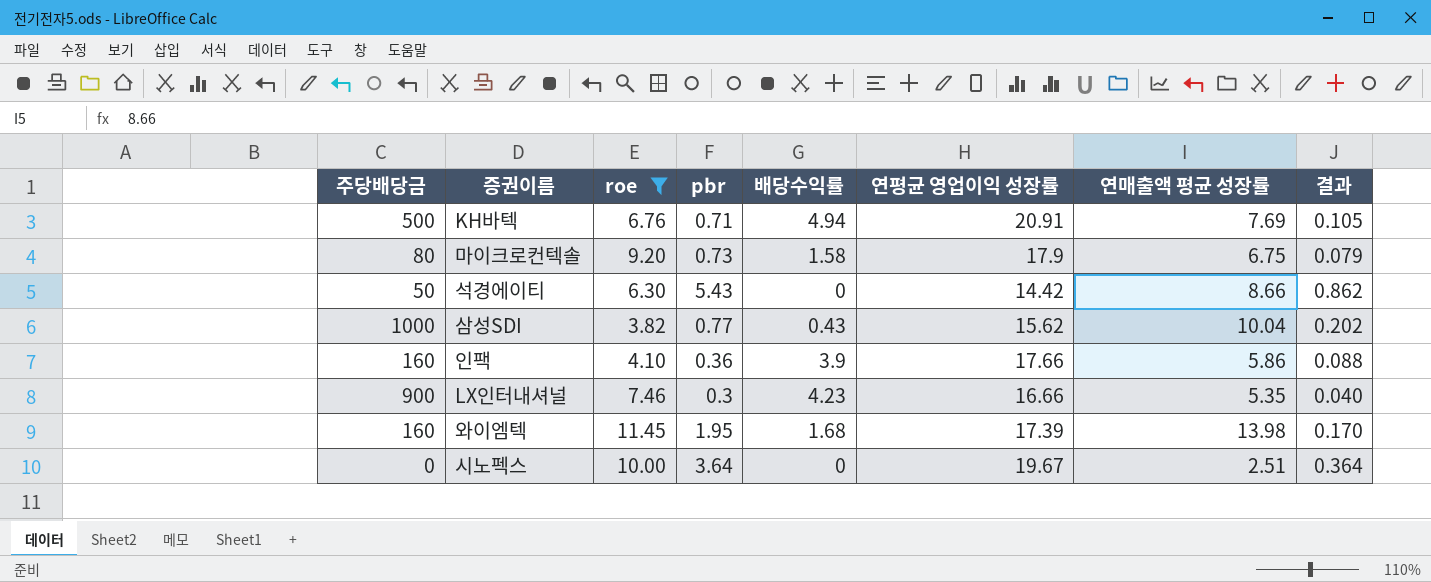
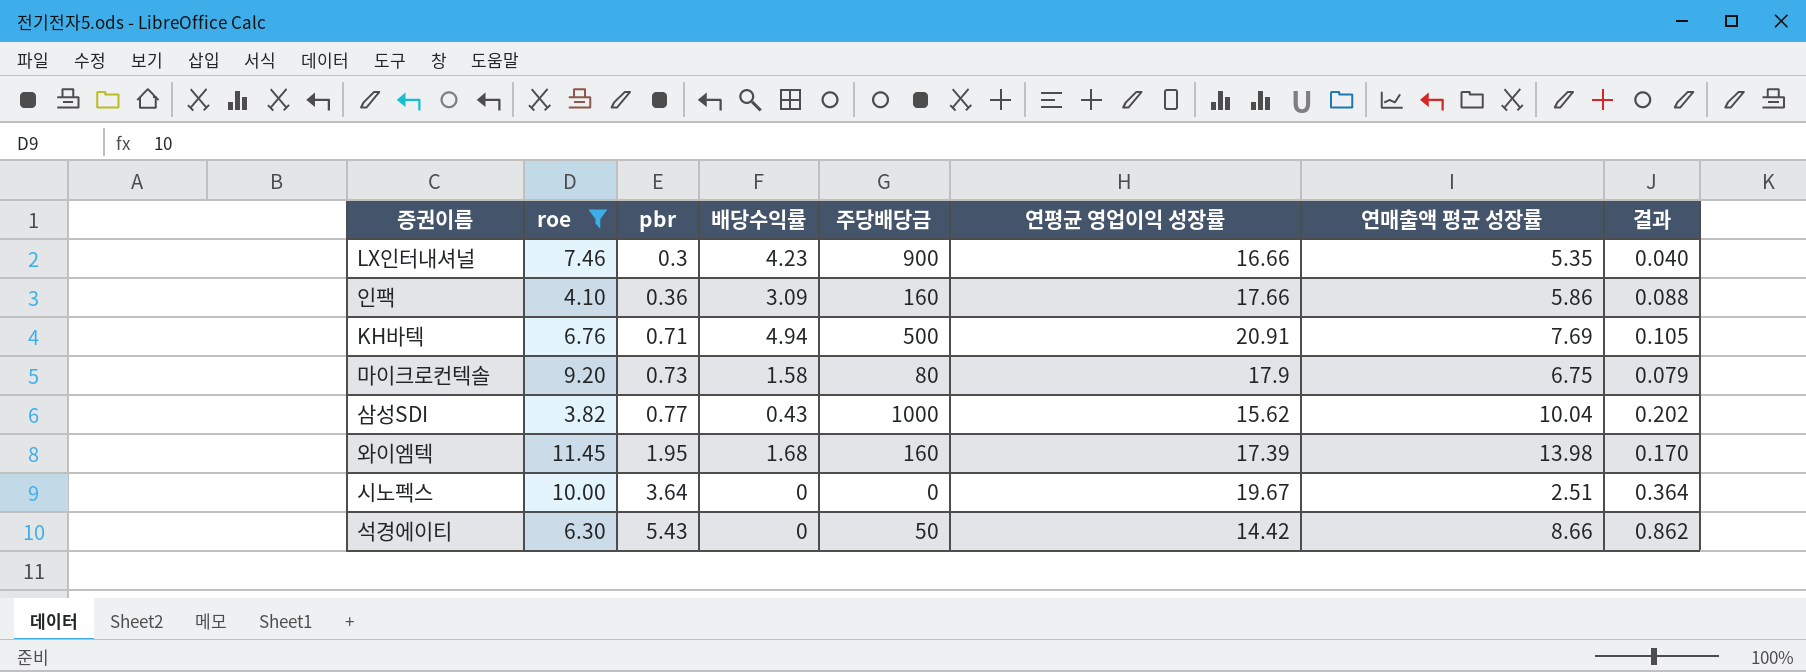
row order: none -> pbr ascending
column 주당배당금 | position: 1 -> 5
인팩 | 배당수익률: 3.9 -> 3.09

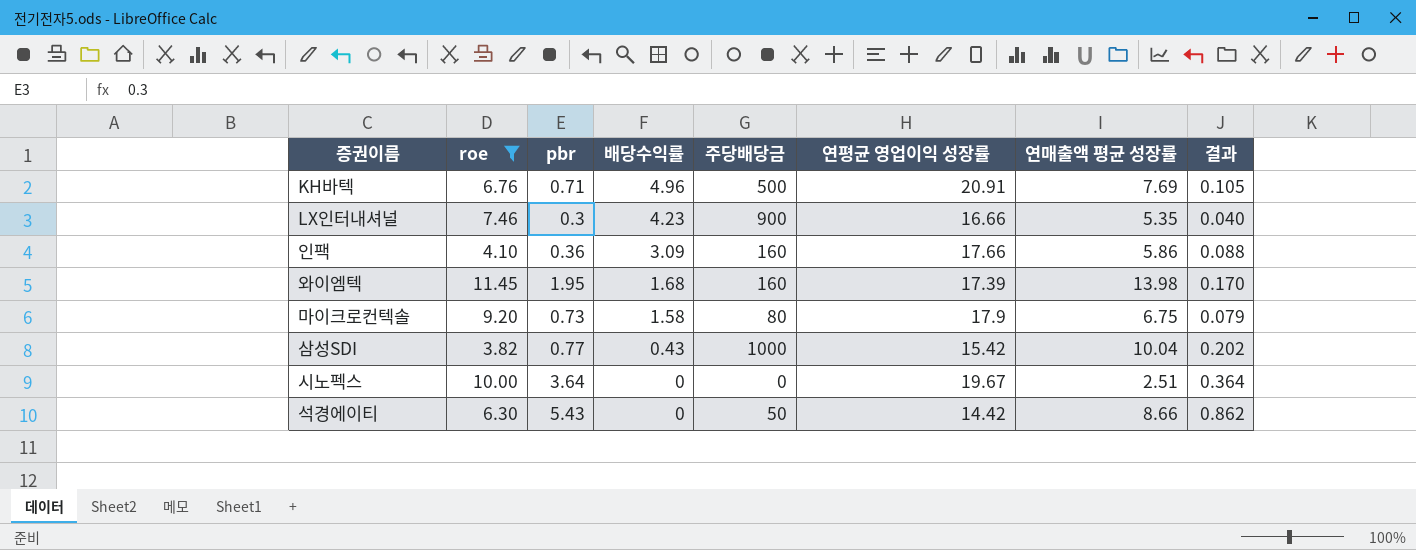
row order: pbr ascending -> 배당수익률 descending
KH바텍 | 배당수익률: 4.94 -> 4.96
삼성SDI | 연평균 영업이익 성장률: 15.62 -> 15.42

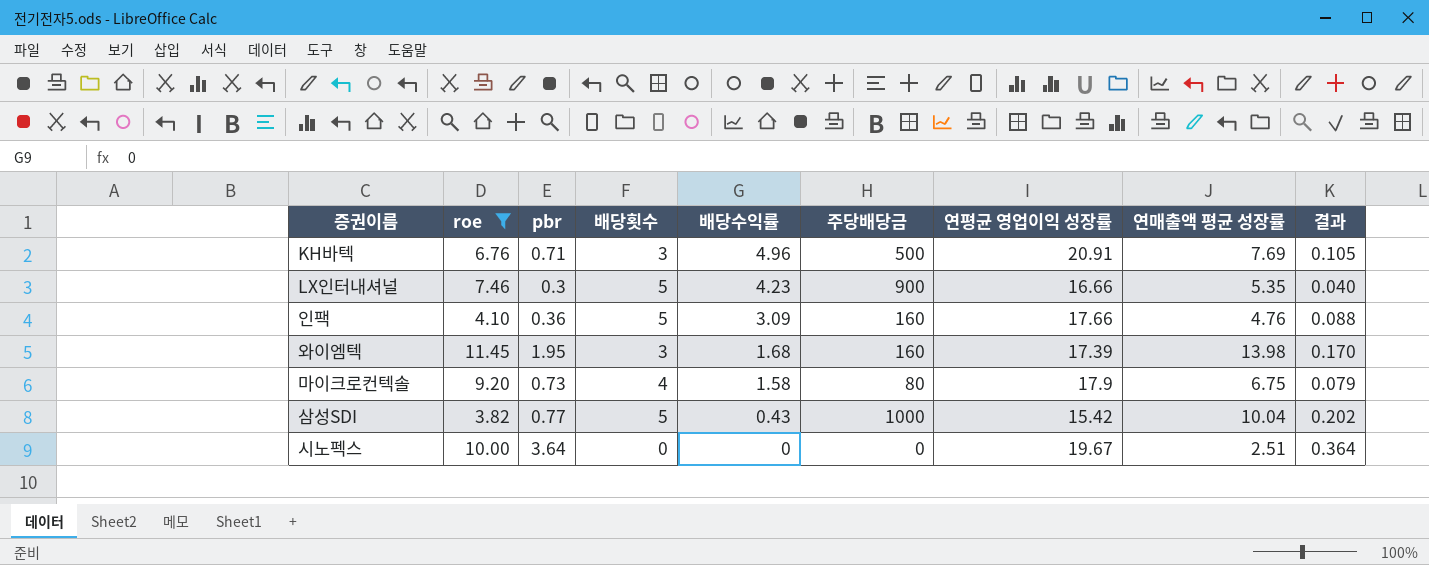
column 배당횟수 | position: none -> 4
row 석경에이티: 6.30 | 5.43 | 0 | 50 | 14.42 | 8.66 | 0.862 -> none
인팩 | 연매출액 평균 성장률: 5.86 -> 4.76

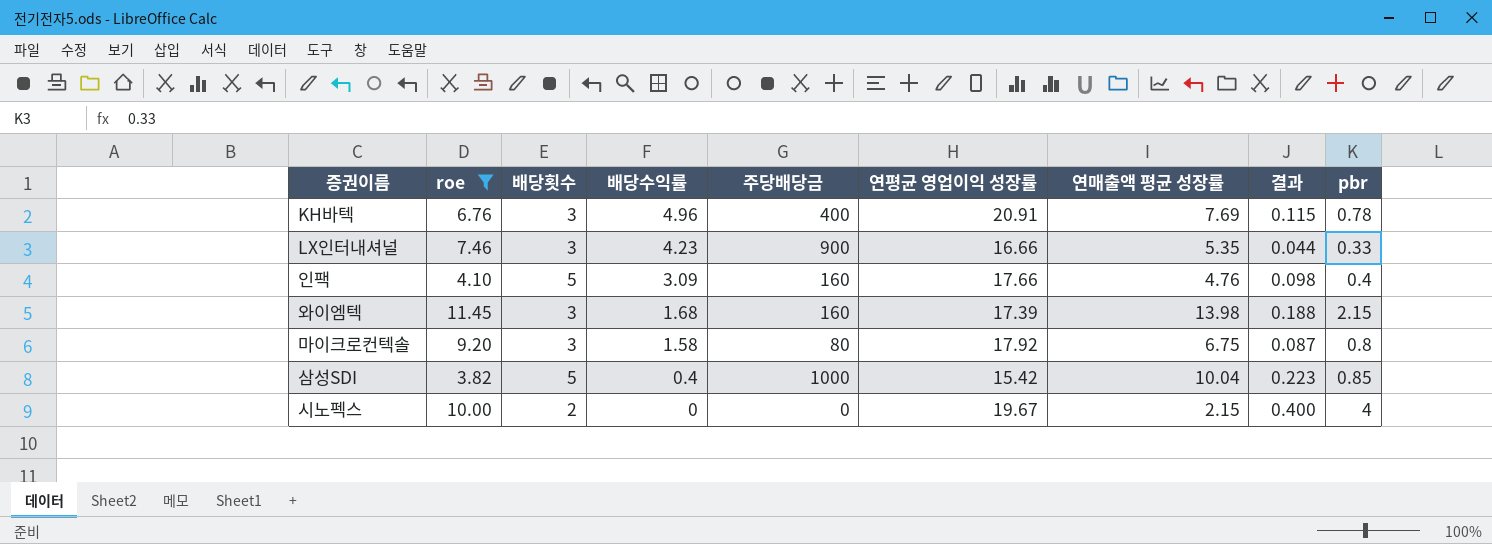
column pbr | position: 3 -> 9
KH바텍 | 주당배당금: 500 -> 400
KH바텍 | 결과: 0.105 -> 0.115
KH바텍 | pbr: 0.71 -> 0.78
LX인터내셔널 | 배당횟수: 5 -> 3
LX인터내셔널 | 결과: 0.040 -> 0.044
LX인터내셔널 | pbr: 0.3 -> 0.33
인팩 | 결과: 0.088 -> 0.098
인팩 | pbr: 0.36 -> 0.4
와이엠텍 | 결과: 0.170 -> 0.188
와이엠텍 | pbr: 1.95 -> 2.15
마이크로컨텍솔 | 배당횟수: 4 -> 3
마이크로컨텍솔 | 연평균 영업이익 성장률: 17.9 -> 17.92
마이크로컨텍솔 | 결과: 0.079 -> 0.087
마이크로컨텍솔 | pbr: 0.73 -> 0.8
삼성SDI | 배당수익률: 0.43 -> 0.4
삼성SDI | 결과: 0.202 -> 0.223
삼성SDI | pbr: 0.77 -> 0.85
시노펙스 | 배당횟수: 0 -> 2
시노펙스 | 연매출액 평균 성장률: 2.51 -> 2.15
시노펙스 | 결과: 0.364 -> 0.400
시노펙스 | pbr: 3.64 -> 4

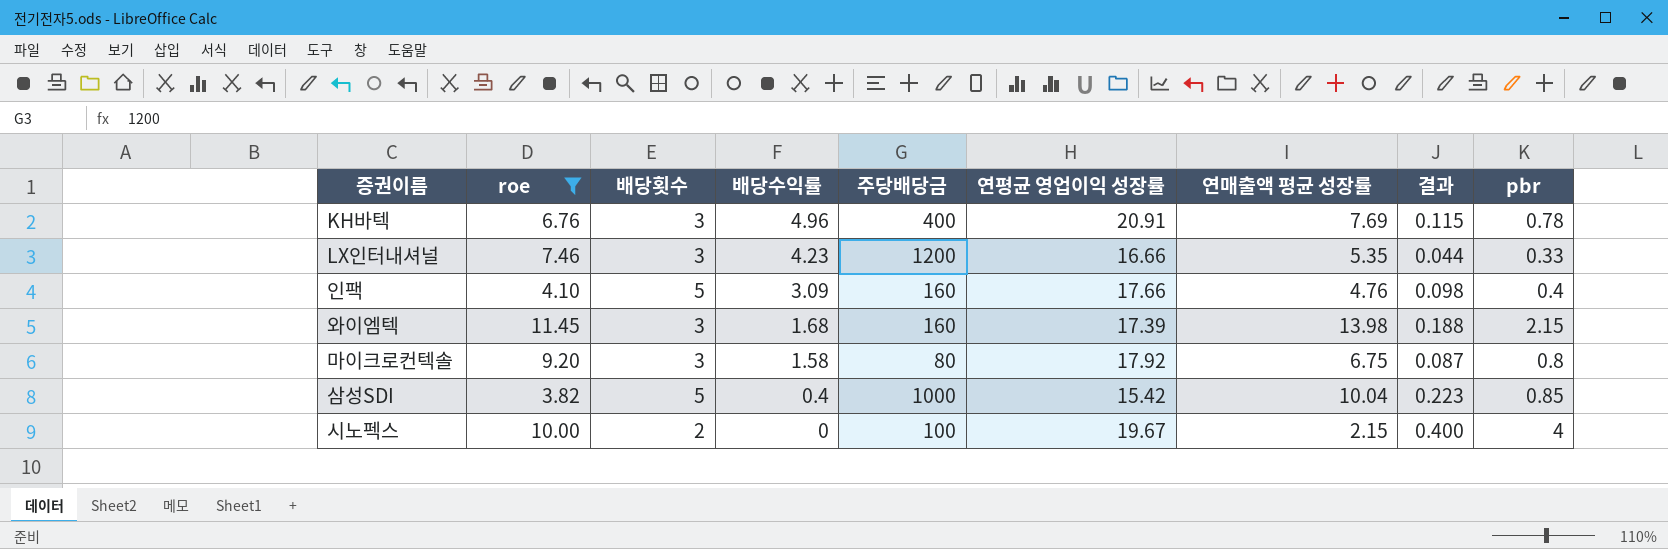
LX인터내셔널 | 주당배당금: 900 -> 1200
시노펙스 | 주당배당금: 0 -> 100

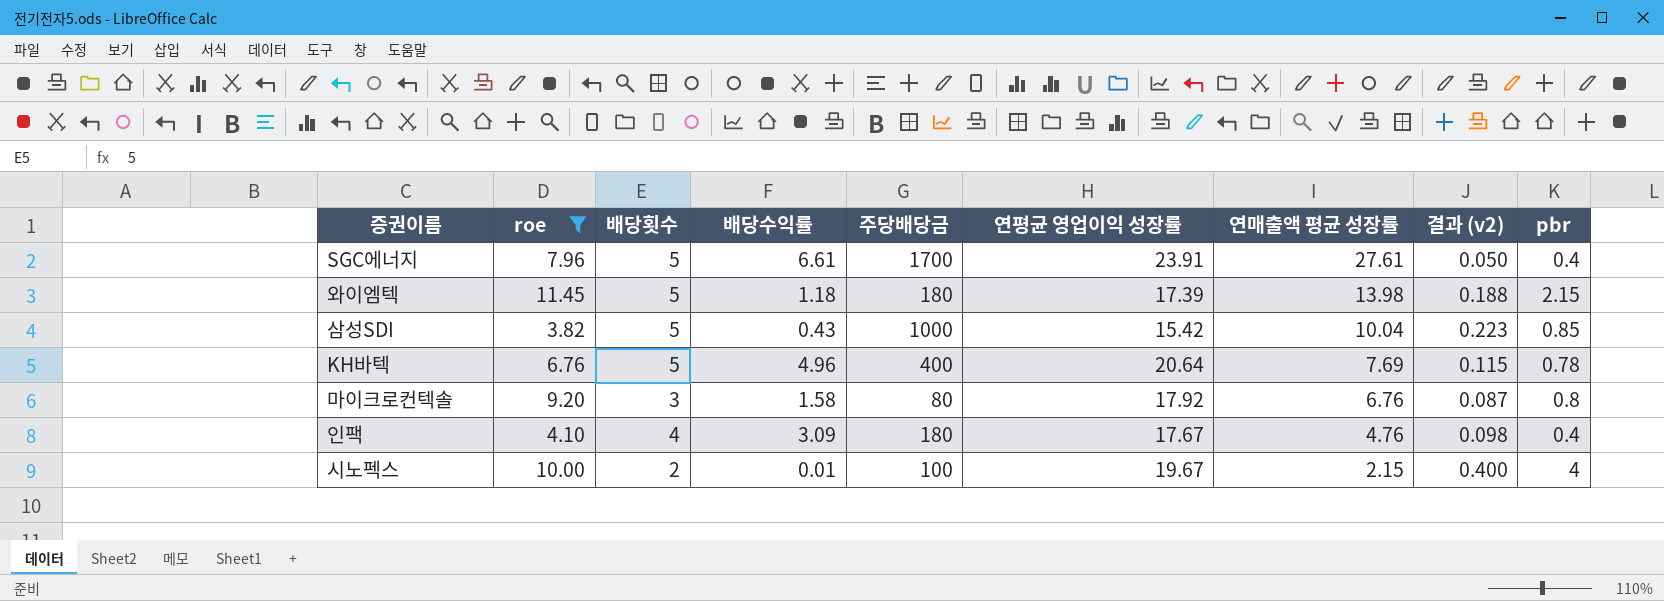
row order: 배당수익률 descending -> 연매출액 평균 성장률 descending
column name: 결과 -> 결과 (v2)
row LX인터내셔널: 7.46 | 3 | 4.23 | 1200 | 16.66 | 5.35 | 0.044 | 0.33 -> none
row SGC에너지: none -> 7.96 | 5 | 6.61 | 1700 | 23.91 | 27.61 | 0.050 | 0.4
와이엠텍 | 배당횟수: 3 -> 5
와이엠텍 | 배당수익률: 1.68 -> 1.18
와이엠텍 | 주당배당금: 160 -> 180
삼성SDI | 배당수익률: 0.4 -> 0.43
KH바텍 | 배당횟수: 3 -> 5
KH바텍 | 연평균 영업이익 성장률: 20.91 -> 20.64
마이크로컨텍솔 | 연매출액 평균 성장률: 6.75 -> 6.76
인팩 | 배당횟수: 5 -> 4
인팩 | 주당배당금: 160 -> 180
인팩 | 연평균 영업이익 성장률: 17.66 -> 17.67
시노펙스 | 배당수익률: 0 -> 0.01

